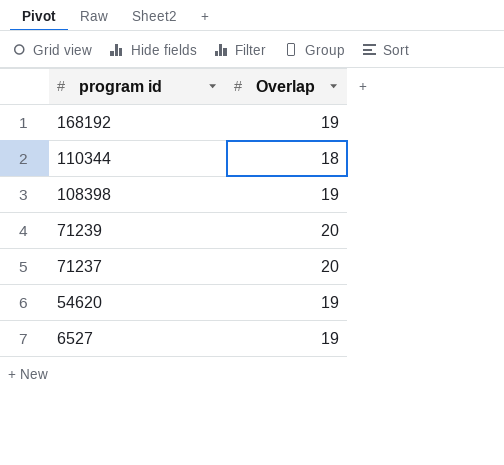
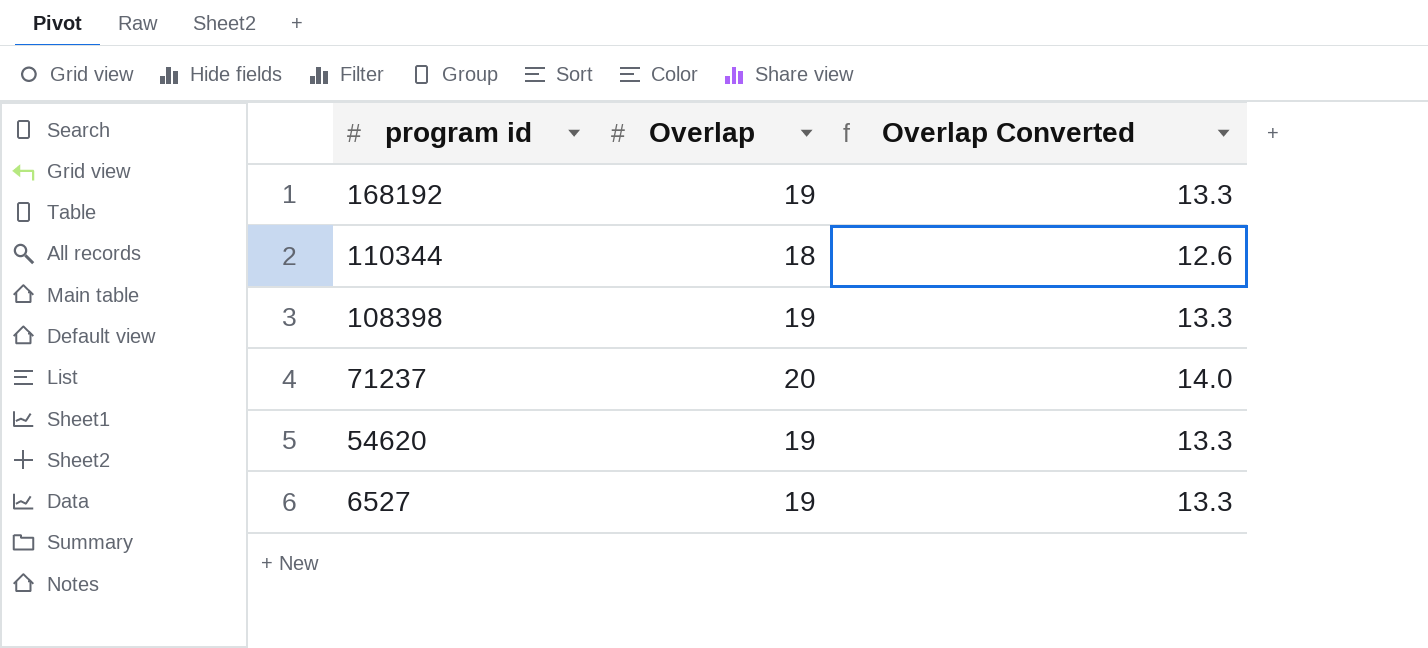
column Overlap Converted | formula: none -> [Overlap] * 0.7
row 71239: 20 -> none

